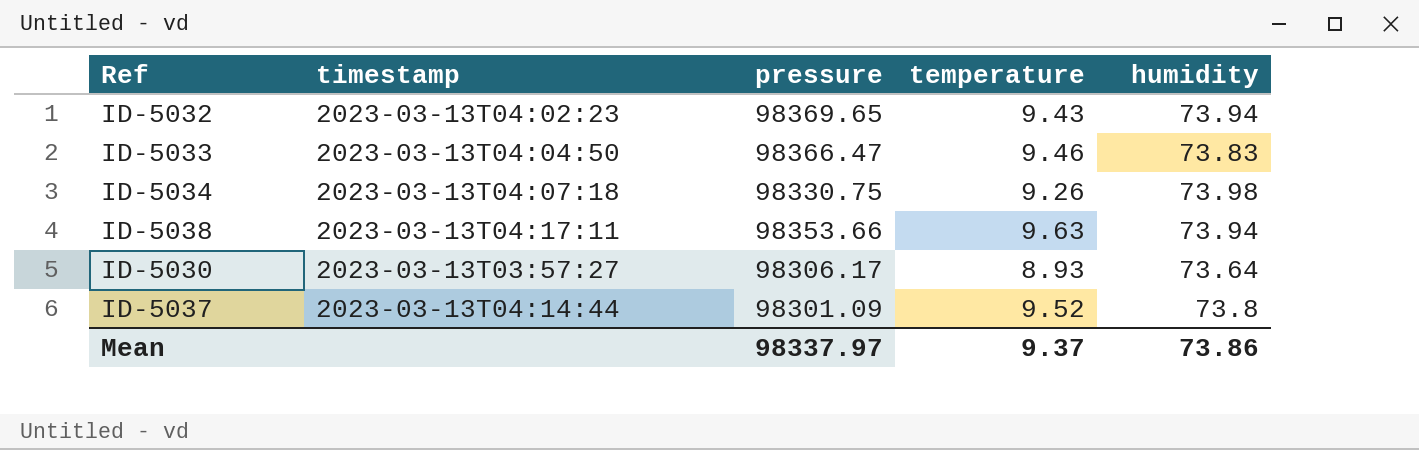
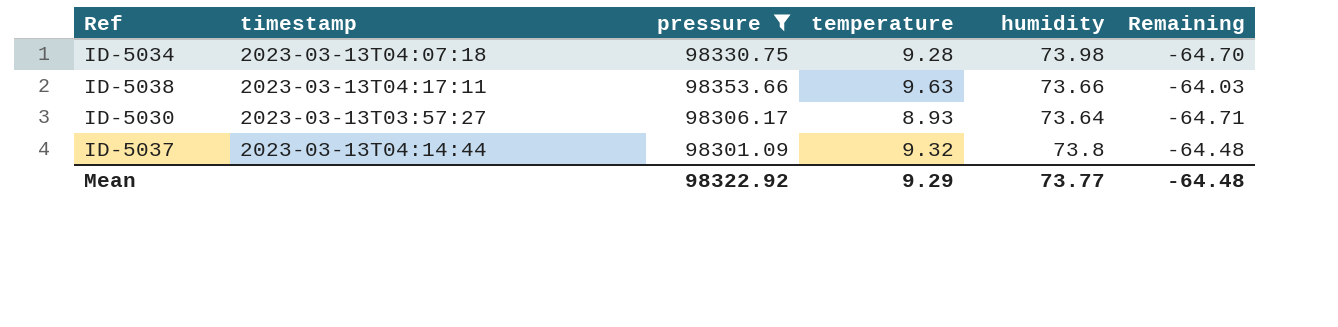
filter: none -> pressure <= 98353.66
column Remaining | formula: none -> [temperature] - [humidity]
ID-5034 | temperature: 9.26 -> 9.28
ID-5038 | humidity: 73.94 -> 73.66
ID-5037 | temperature: 9.52 -> 9.32
Mean | pressure: 98337.97 -> 98322.92
Mean | temperature: 9.37 -> 9.29
Mean | humidity: 73.86 -> 73.77

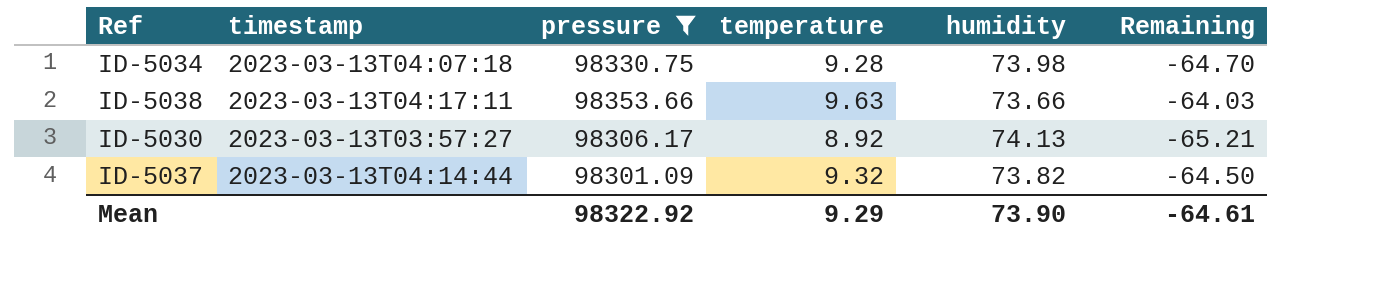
ID-5030 | temperature: 8.93 -> 8.92
ID-5030 | humidity: 73.64 -> 74.13
ID-5030 | Remaining: -64.71 -> -65.21
ID-5037 | humidity: 73.8 -> 73.82
ID-5037 | Remaining: -64.48 -> -64.50
Mean | humidity: 73.77 -> 73.90
Mean | Remaining: -64.48 -> -64.61

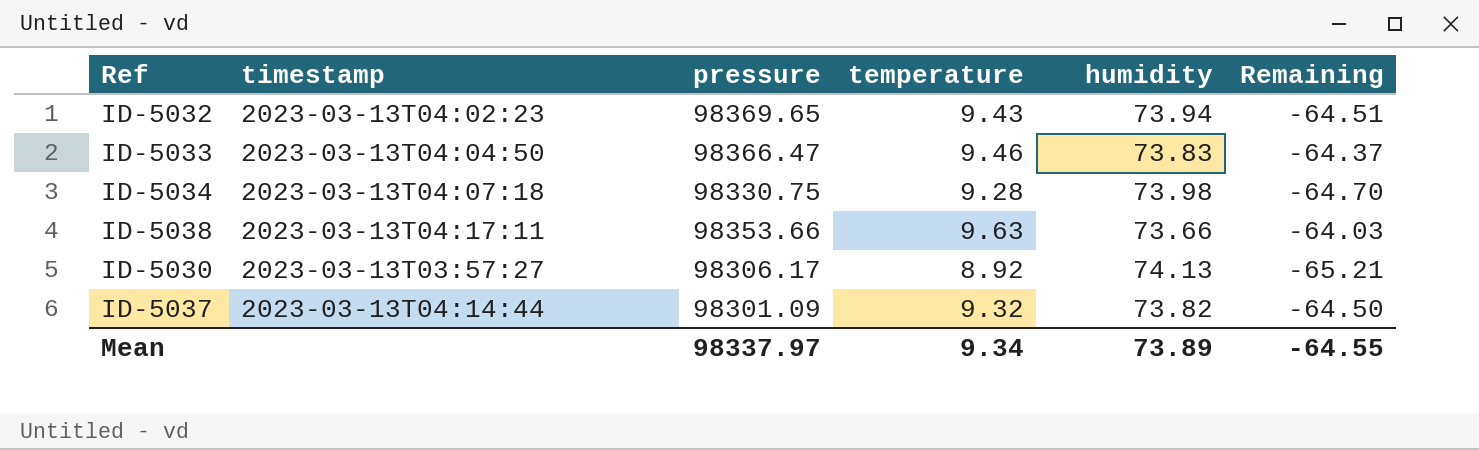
filter: pressure <= 98353.66 -> none
Mean | pressure: 98322.92 -> 98337.97
Mean | temperature: 9.29 -> 9.34
Mean | humidity: 73.90 -> 73.89
Mean | Remaining: -64.61 -> -64.55

